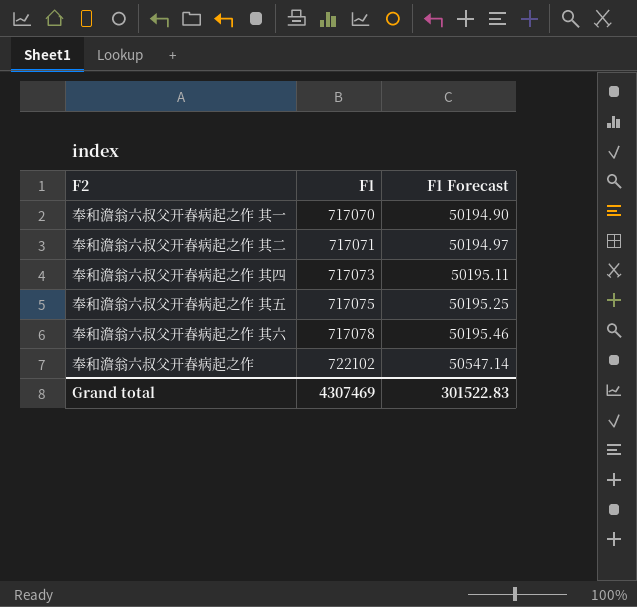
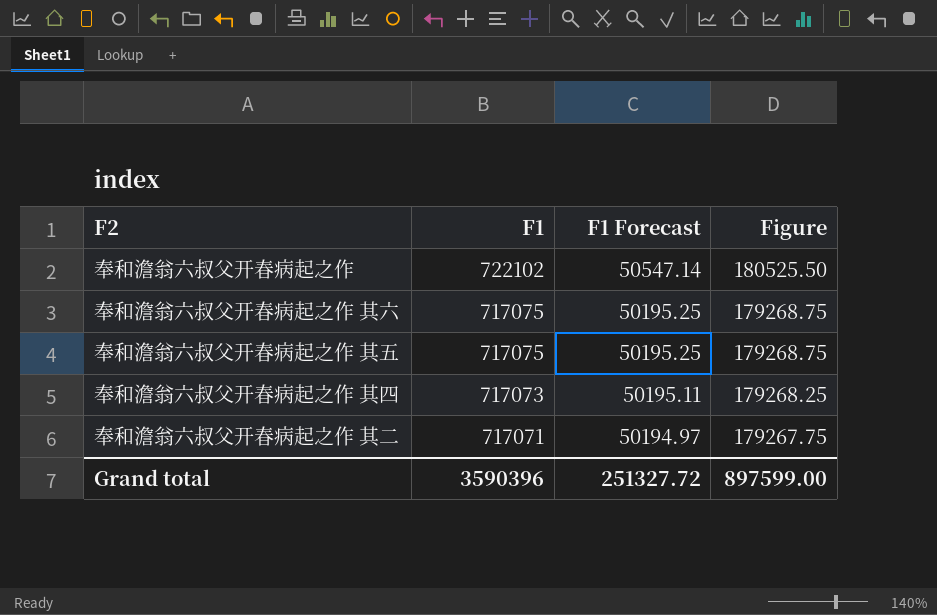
row order: F1 ascending -> F1 descending
column Figure | formula: none -> [F1] * 0.25
row 奉和澹翁六叔父开春病起之作 其一: 717070 | 50194.90 -> none
奉和澹翁六叔父开春病起之作 其六 | F1: 717078 -> 717075
奉和澹翁六叔父开春病起之作 其六 | F1 Forecast: 50195.46 -> 50195.25
Grand total | F1: 4307469 -> 3590396
Grand total | F1 Forecast: 301522.83 -> 251327.72

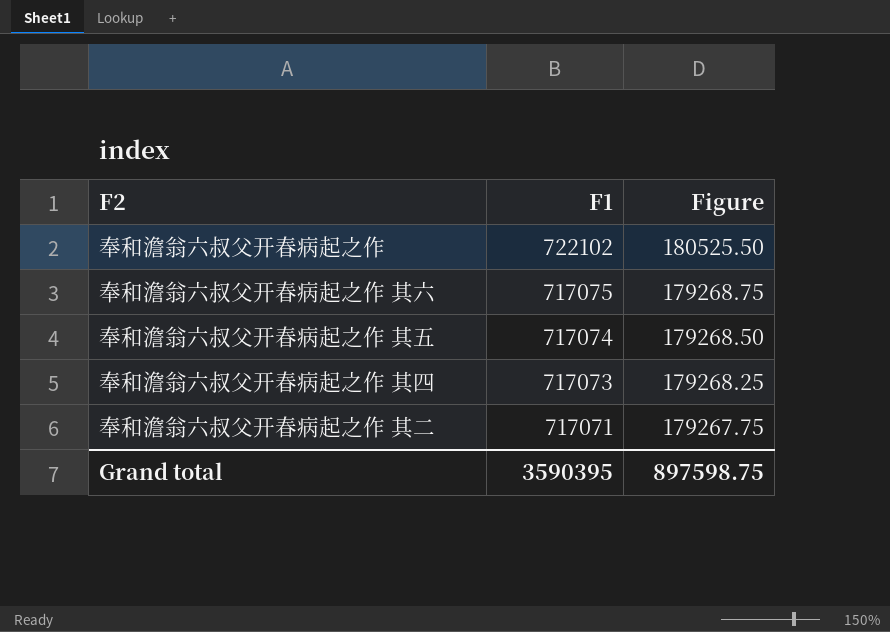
column F1 Forecast | formula: [F1] * 0.07 -> none
奉和澹翁六叔父开春病起之作 其五 | F1: 717075 -> 717074
奉和澹翁六叔父开春病起之作 其五 | Figure: 179268.75 -> 179268.50
Grand total | F1: 3590396 -> 3590395
Grand total | Figure: 897599.00 -> 897598.75

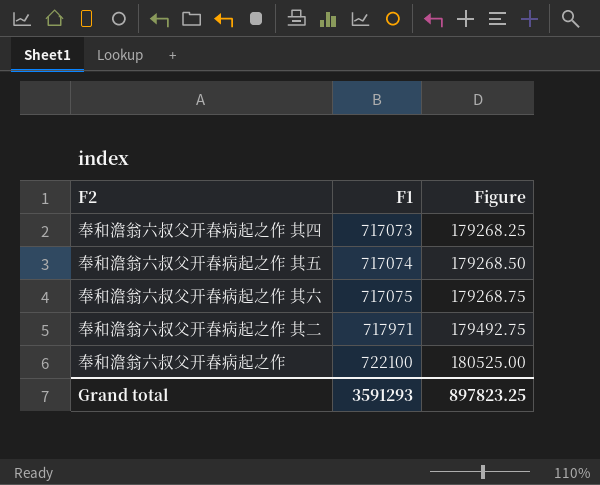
row order: F1 descending -> F1 ascending
奉和澹翁六叔父开春病起之作 其二 | F1: 717071 -> 717971
奉和澹翁六叔父开春病起之作 其二 | Figure: 179267.75 -> 179492.75
奉和澹翁六叔父开春病起之作 | F1: 722102 -> 722100
奉和澹翁六叔父开春病起之作 | Figure: 180525.50 -> 180525.00
Grand total | F1: 3590395 -> 3591293
Grand total | Figure: 897598.75 -> 897823.25

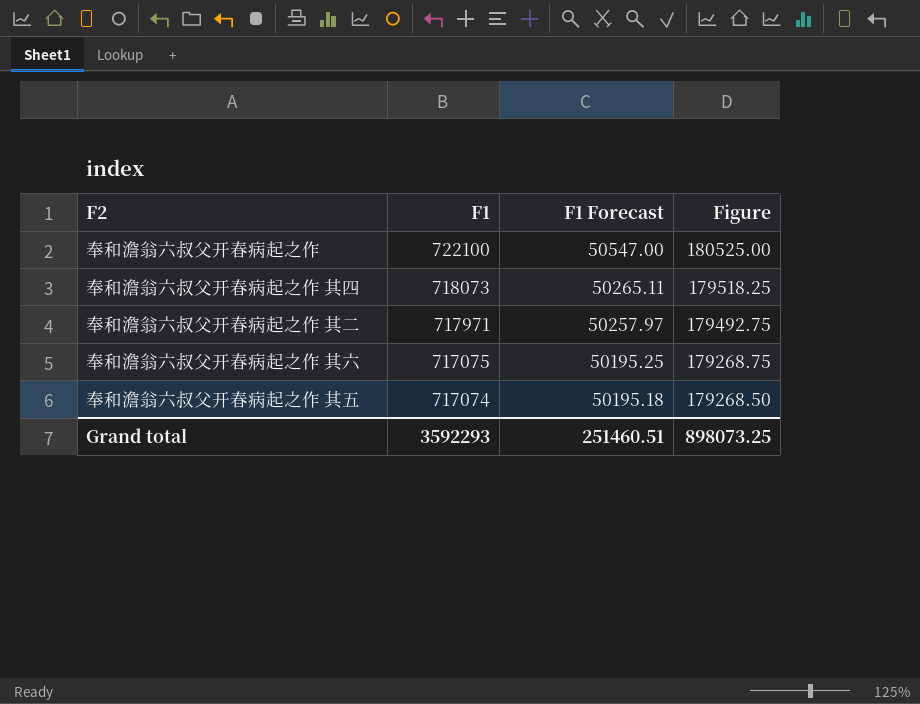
row order: F1 ascending -> F1 descending
column F1 Forecast | formula: none -> [F1] * 0.07
奉和澹翁六叔父开春病起之作 其四 | F1: 717073 -> 718073
奉和澹翁六叔父开春病起之作 其四 | Figure: 179268.25 -> 179518.25
Grand total | F1: 3591293 -> 3592293
Grand total | Figure: 897823.25 -> 898073.25

